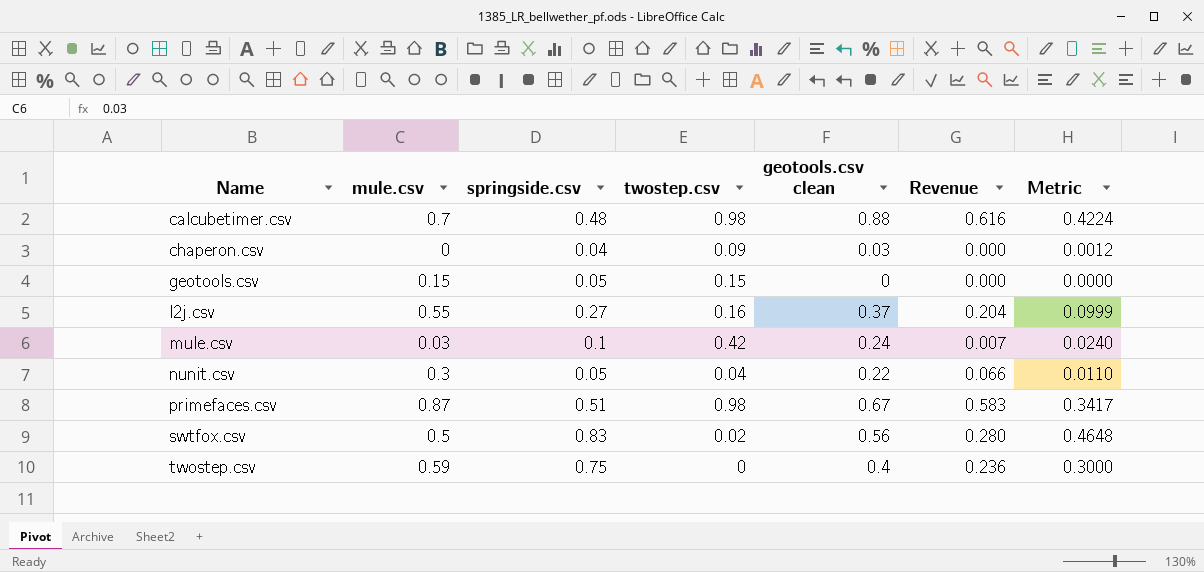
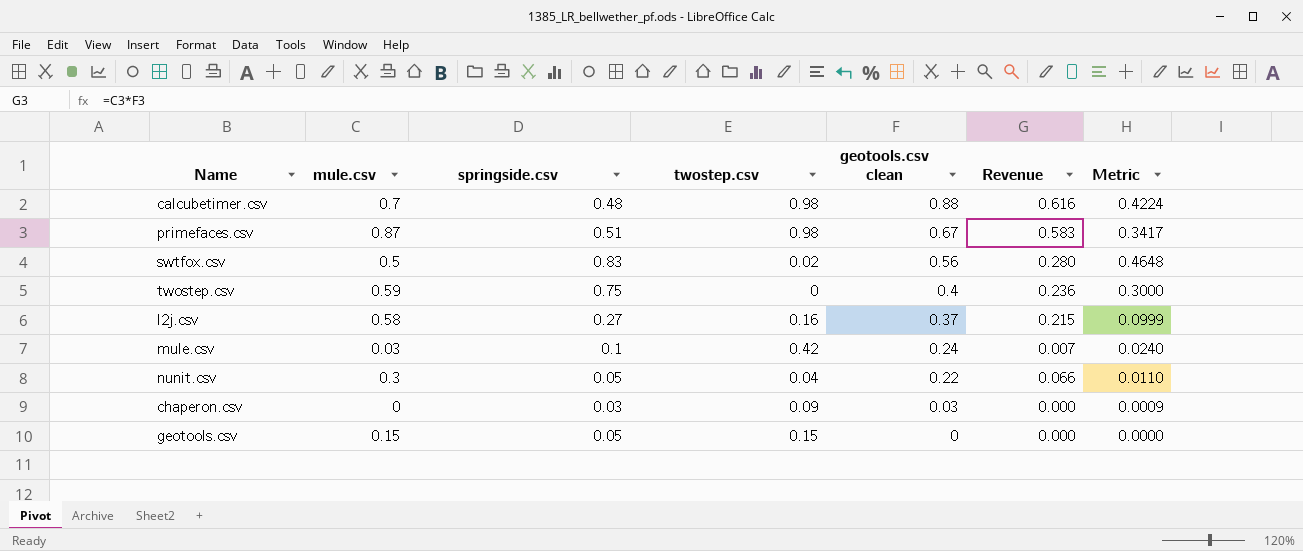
row order: Name ascending -> geotools.csv clean descending
l2j.csv | mule.csv: 0.55 -> 0.58
l2j.csv | Revenue: 0.204 -> 0.215
chaperon.csv | springside.csv: 0.04 -> 0.03
chaperon.csv | Metric: 0.0012 -> 0.0009

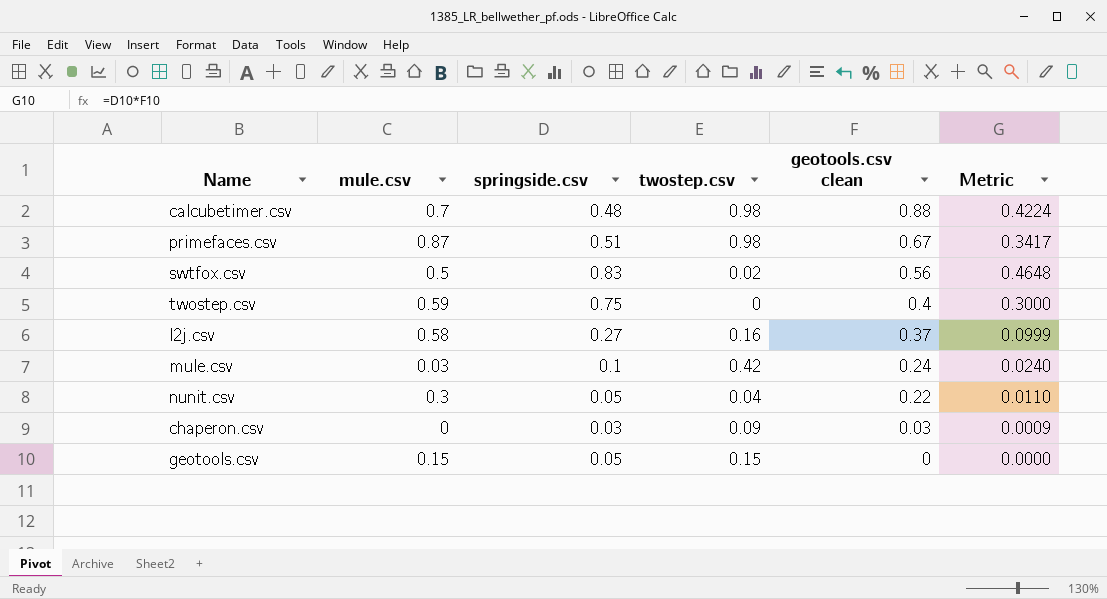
column Revenue | formula: [mule.csv] * [geotools.csv clean] -> none

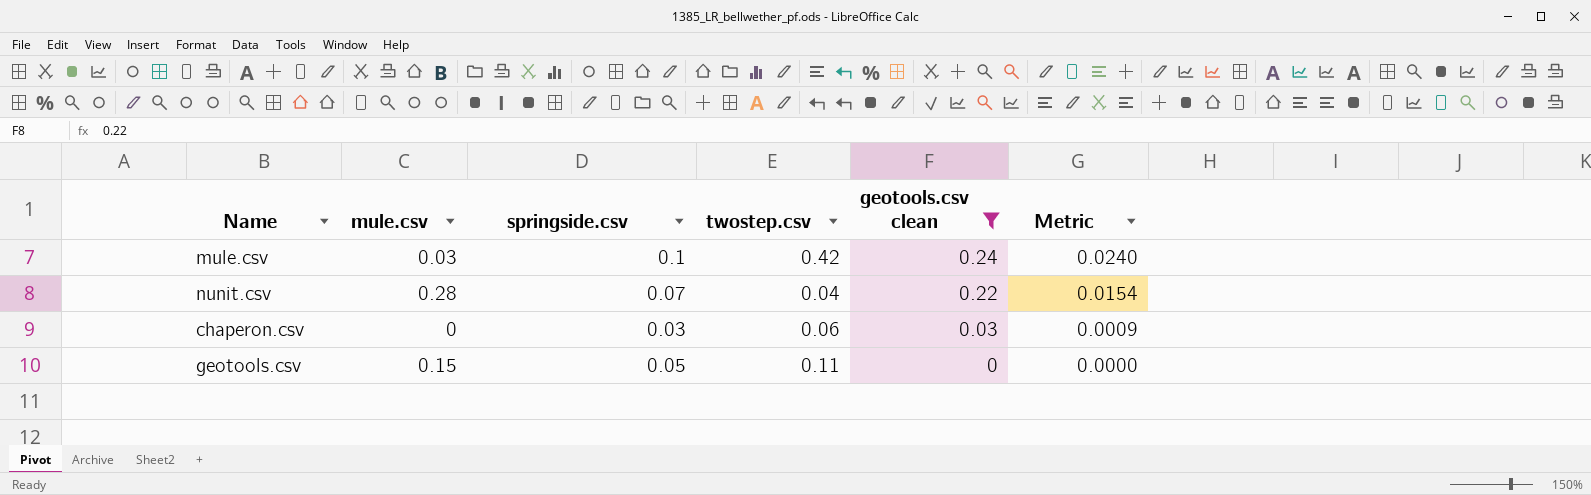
filter: none -> geotools.csv clean <= 0.24
nunit.csv | mule.csv: 0.3 -> 0.28
nunit.csv | springside.csv: 0.05 -> 0.07
nunit.csv | Metric: 0.0110 -> 0.0154
chaperon.csv | twostep.csv: 0.09 -> 0.06
geotools.csv | twostep.csv: 0.15 -> 0.11

